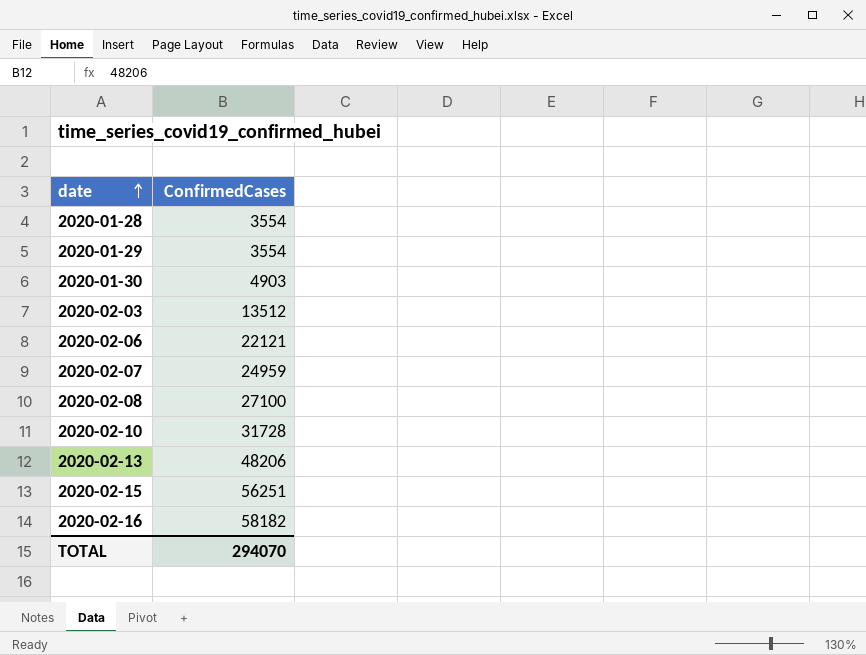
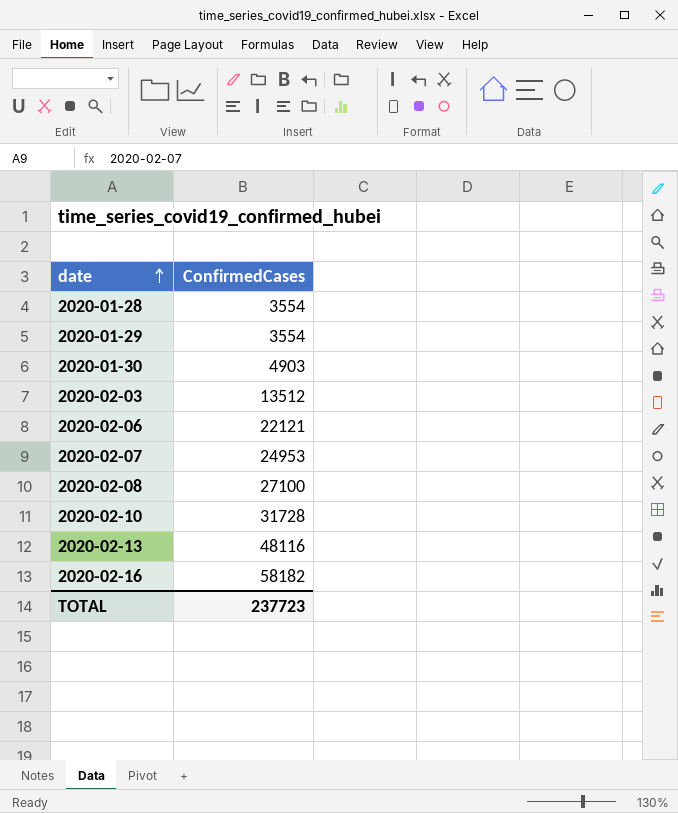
row 2020-02-15: 56251 -> none
2020-02-07 | ConfirmedCases: 24959 -> 24953
2020-02-13 | ConfirmedCases: 48206 -> 48116
TOTAL | ConfirmedCases: 294070 -> 237723

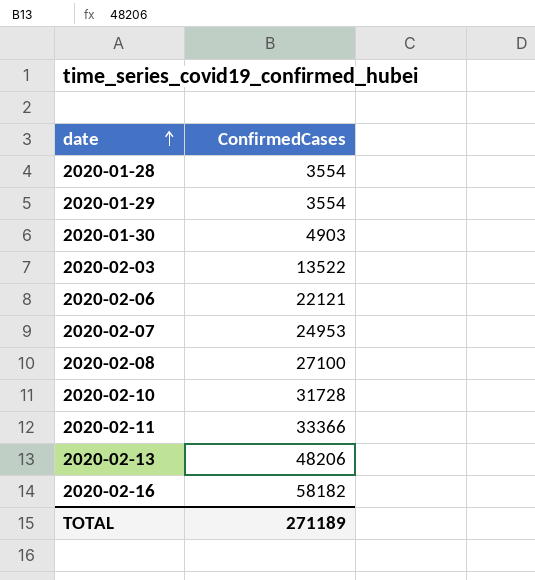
2020-02-03 | ConfirmedCases: 13512 -> 13522
row 2020-02-11: none -> 33366
2020-02-13 | ConfirmedCases: 48116 -> 48206
TOTAL | ConfirmedCases: 237723 -> 271189

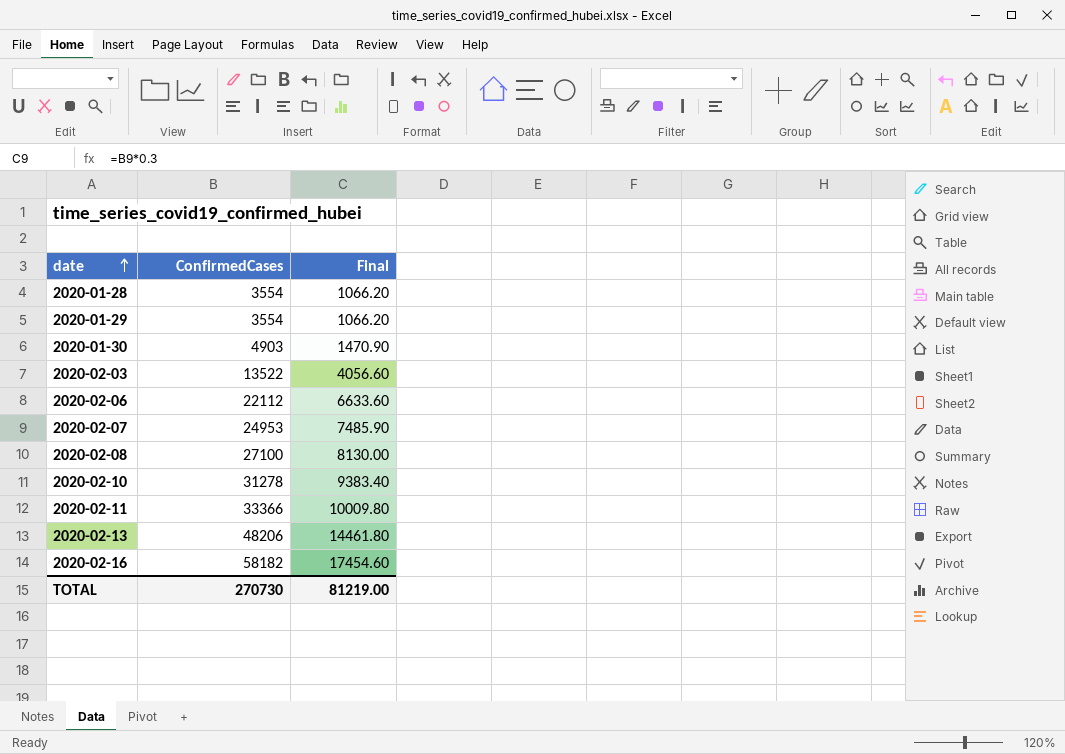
column Final | formula: none -> [ConfirmedCases] * 0.3
2020-02-06 | ConfirmedCases: 22121 -> 22112
2020-02-10 | ConfirmedCases: 31728 -> 31278
TOTAL | ConfirmedCases: 271189 -> 270730

